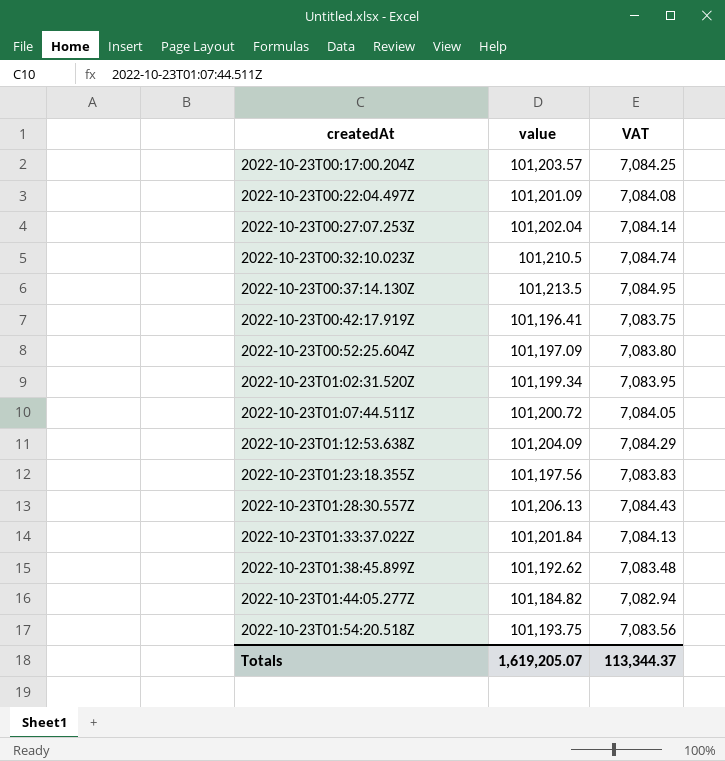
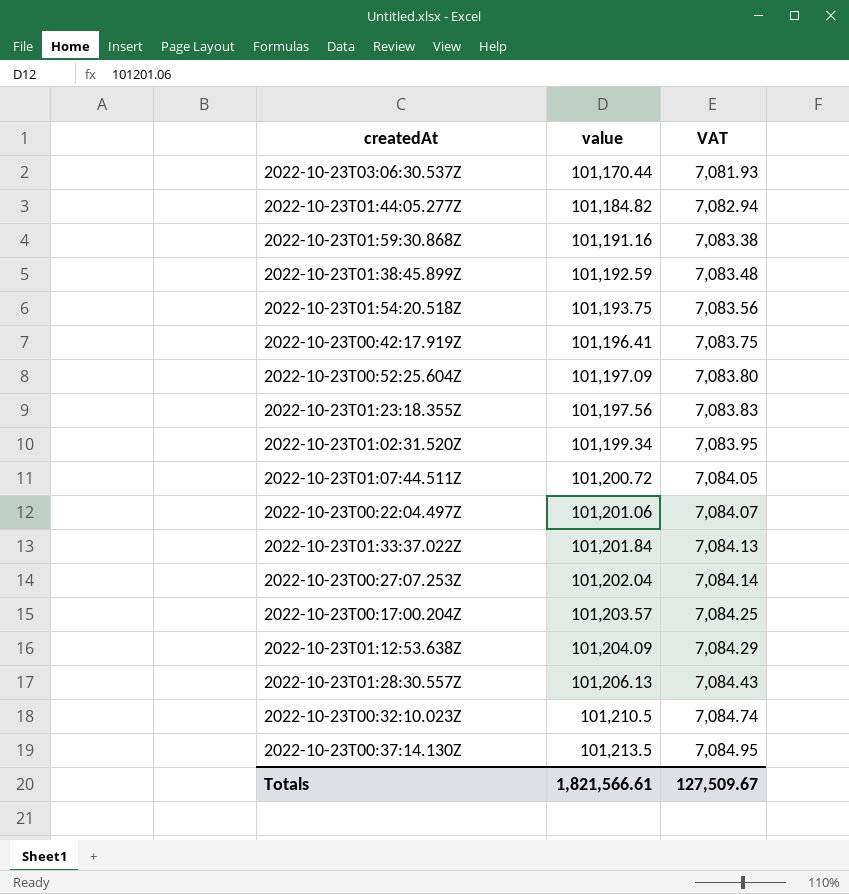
row order: createdAt ascending -> value ascending
row 2022-10-23T03:06:30.537Z: none -> 101,170.44 | 7,081.93
row 2022-10-23T01:59:30.868Z: none -> 101,191.16 | 7,083.38
2022-10-23T01:38:45.899Z | value: 101,192.62 -> 101,192.59
2022-10-23T00:22:04.497Z | value: 101,201.09 -> 101,201.06
2022-10-23T00:22:04.497Z | VAT: 7,084.08 -> 7,084.07
Totals | value: 1,619,205.07 -> 1,821,566.61
Totals | VAT: 113,344.37 -> 127,509.67

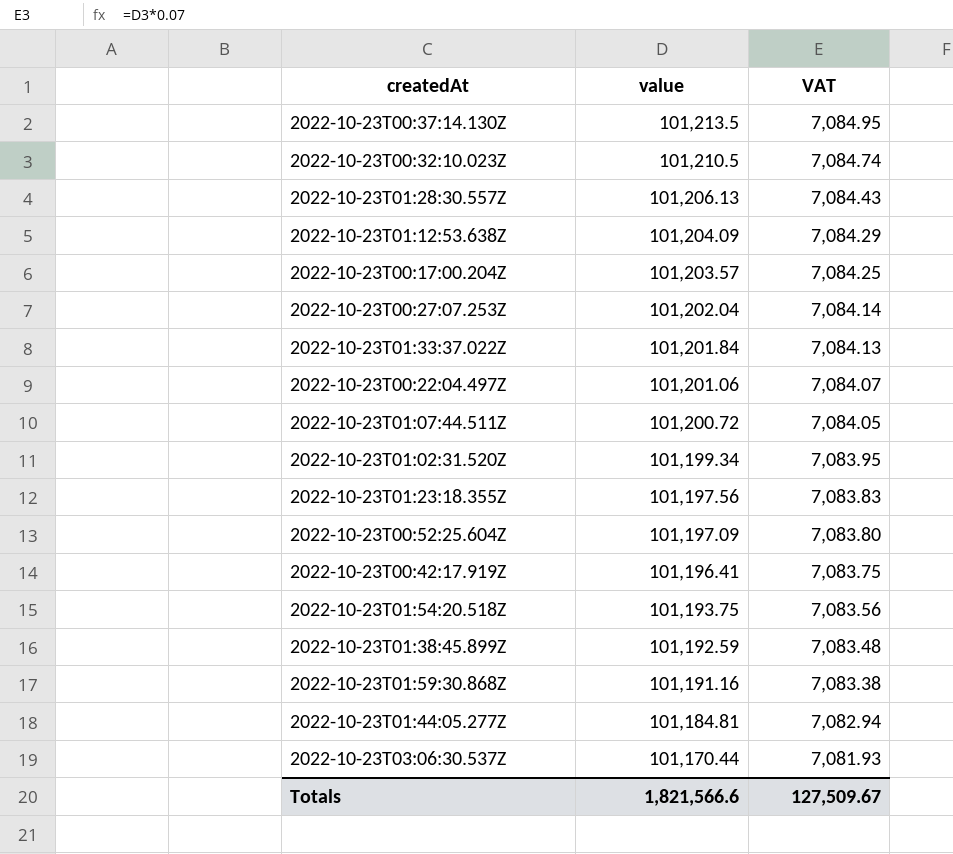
row order: value ascending -> value descending
2022-10-23T01:44:05.277Z | value: 101,184.82 -> 101,184.81
Totals | value: 1,821,566.61 -> 1,821,566.6

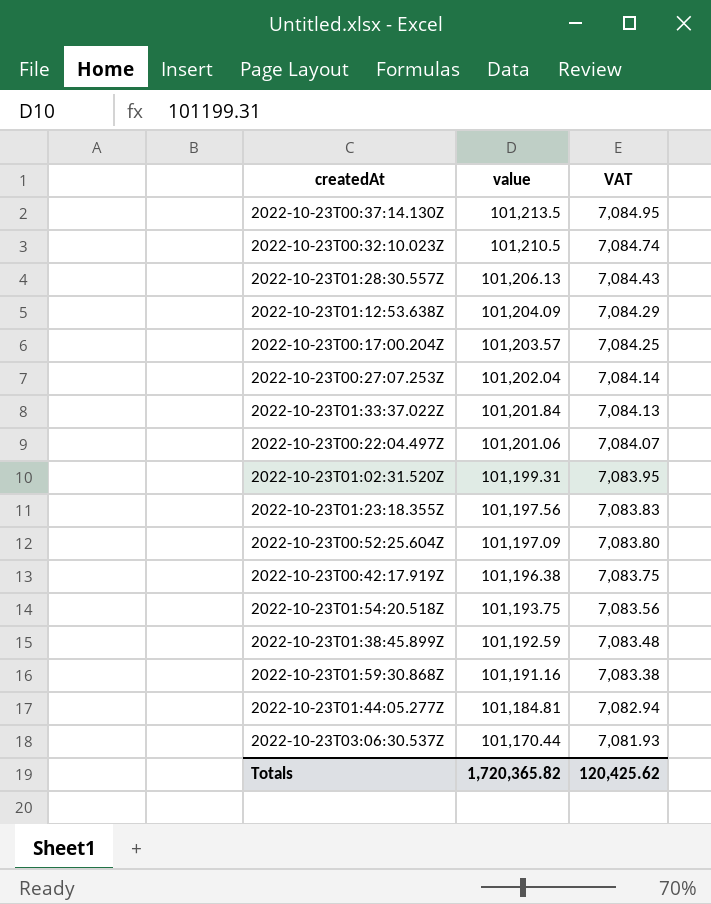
row 2022-10-23T01:07:44.511Z: 101,200.72 | 7,084.05 -> none
2022-10-23T01:02:31.520Z | value: 101,199.34 -> 101,199.31
2022-10-23T00:42:17.919Z | value: 101,196.41 -> 101,196.38
Totals | value: 1,821,566.6 -> 1,720,365.82
Totals | VAT: 127,509.67 -> 120,425.62

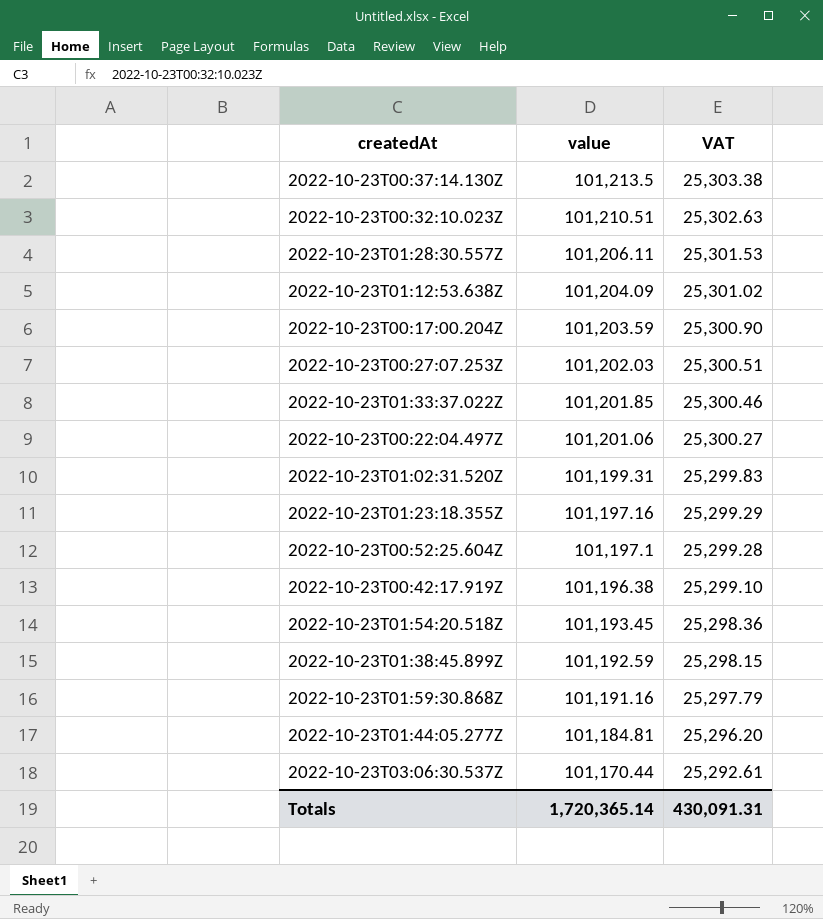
column VAT | formula: [value] * 0.07 -> [value] * 0.25
2022-10-23T00:32:10.023Z | value: 101,210.5 -> 101,210.51
2022-10-23T01:28:30.557Z | value: 101,206.13 -> 101,206.11
2022-10-23T00:17:00.204Z | value: 101,203.57 -> 101,203.59
2022-10-23T00:27:07.253Z | value: 101,202.04 -> 101,202.03
2022-10-23T01:33:37.022Z | value: 101,201.84 -> 101,201.85
2022-10-23T01:23:18.355Z | value: 101,197.56 -> 101,197.16
2022-10-23T00:52:25.604Z | value: 101,197.09 -> 101,197.1
2022-10-23T01:54:20.518Z | value: 101,193.75 -> 101,193.45
Totals | value: 1,720,365.82 -> 1,720,365.14
Totals | VAT: 120,425.62 -> 430,091.31

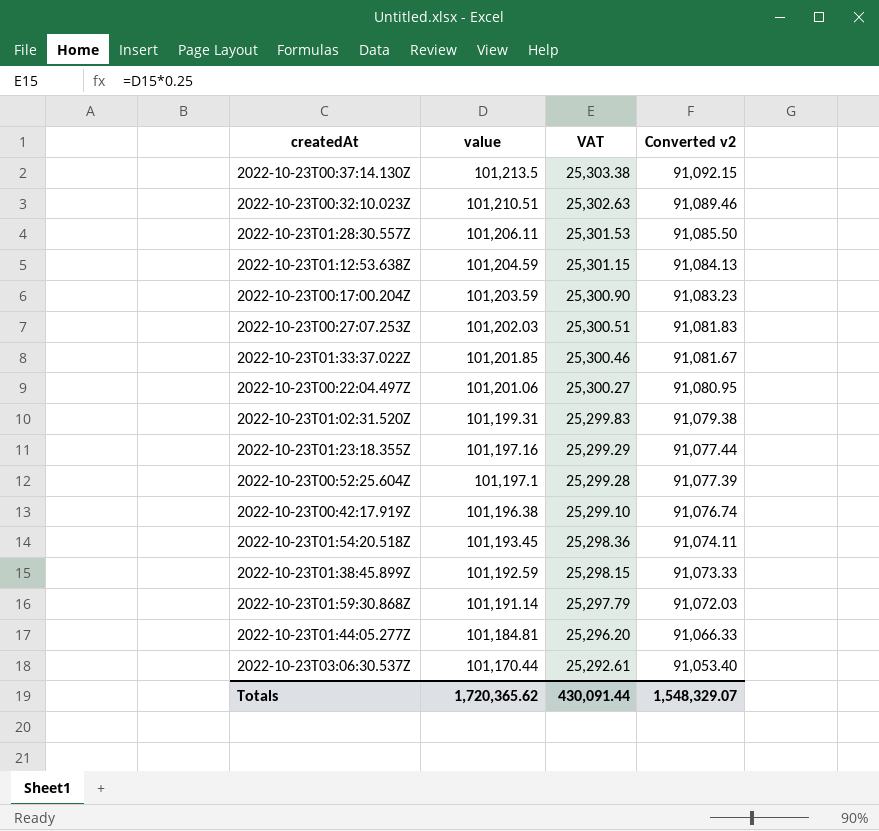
column Converted v2 | formula: none -> [value] * 0.9
2022-10-23T01:12:53.638Z | value: 101,204.09 -> 101,204.59
2022-10-23T01:12:53.638Z | VAT: 25,301.02 -> 25,301.15
2022-10-23T01:59:30.868Z | value: 101,191.16 -> 101,191.14
Totals | value: 1,720,365.14 -> 1,720,365.62
Totals | VAT: 430,091.31 -> 430,091.44

